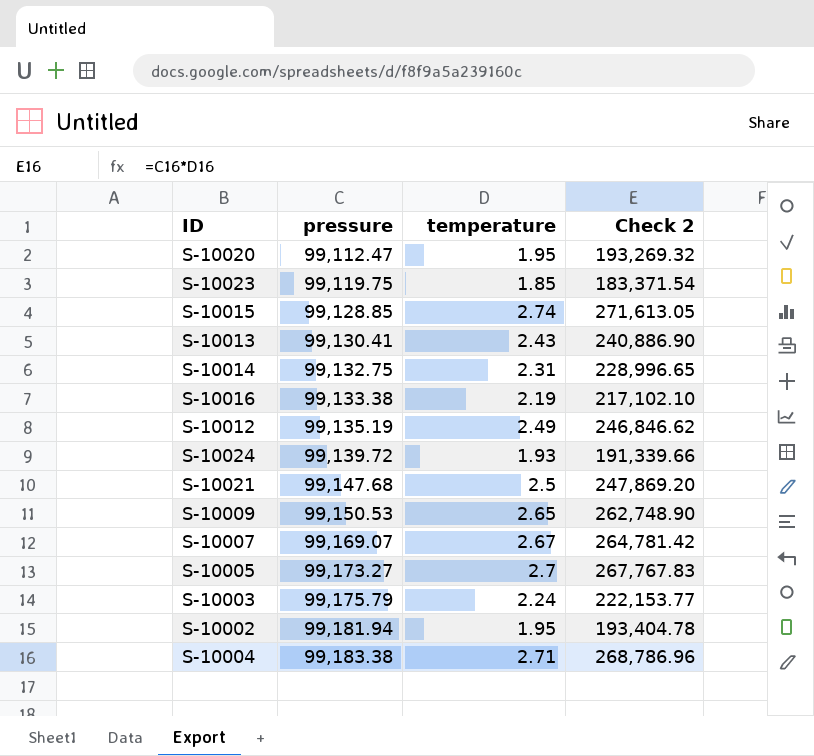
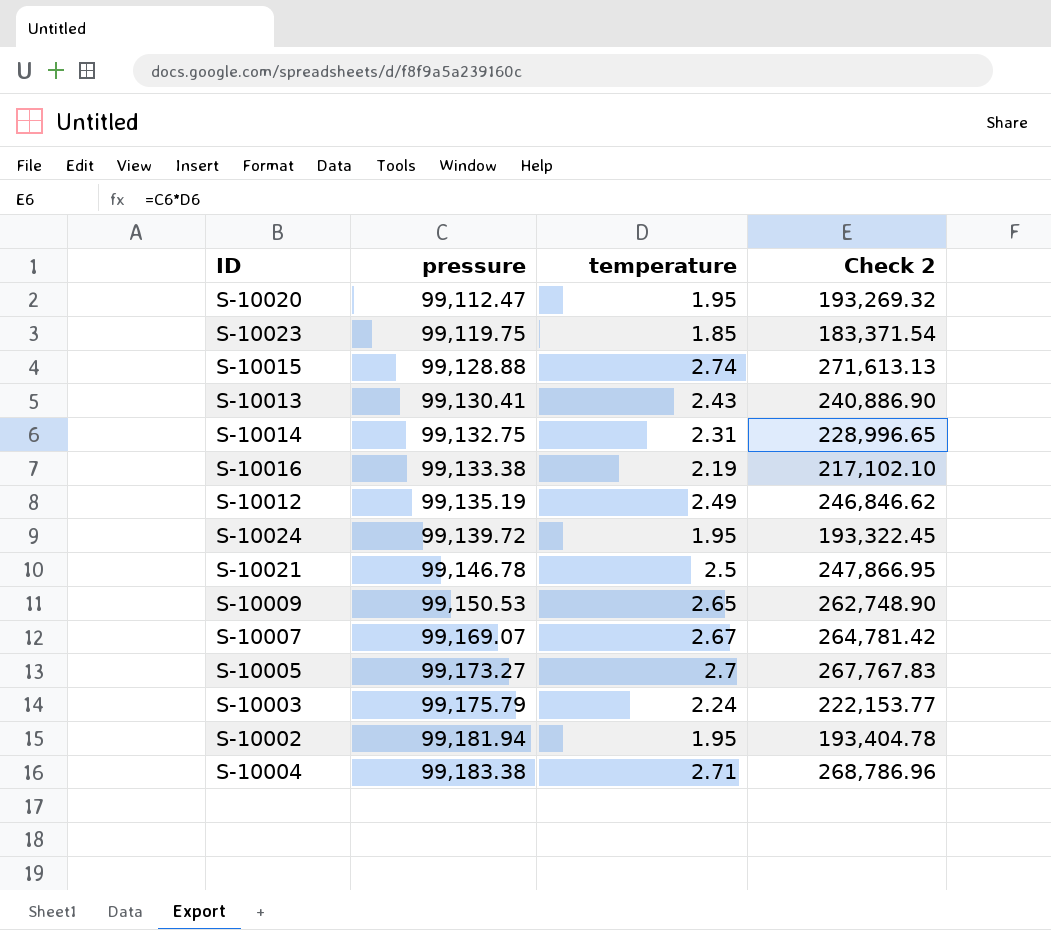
S-10015 | pressure: 99,128.85 -> 99,128.88
S-10015 | Check 2: 271,613.05 -> 271,613.13
S-10024 | temperature: 1.93 -> 1.95
S-10024 | Check 2: 191,339.66 -> 193,322.45
S-10021 | pressure: 99,147.68 -> 99,146.78
S-10021 | Check 2: 247,869.20 -> 247,866.95

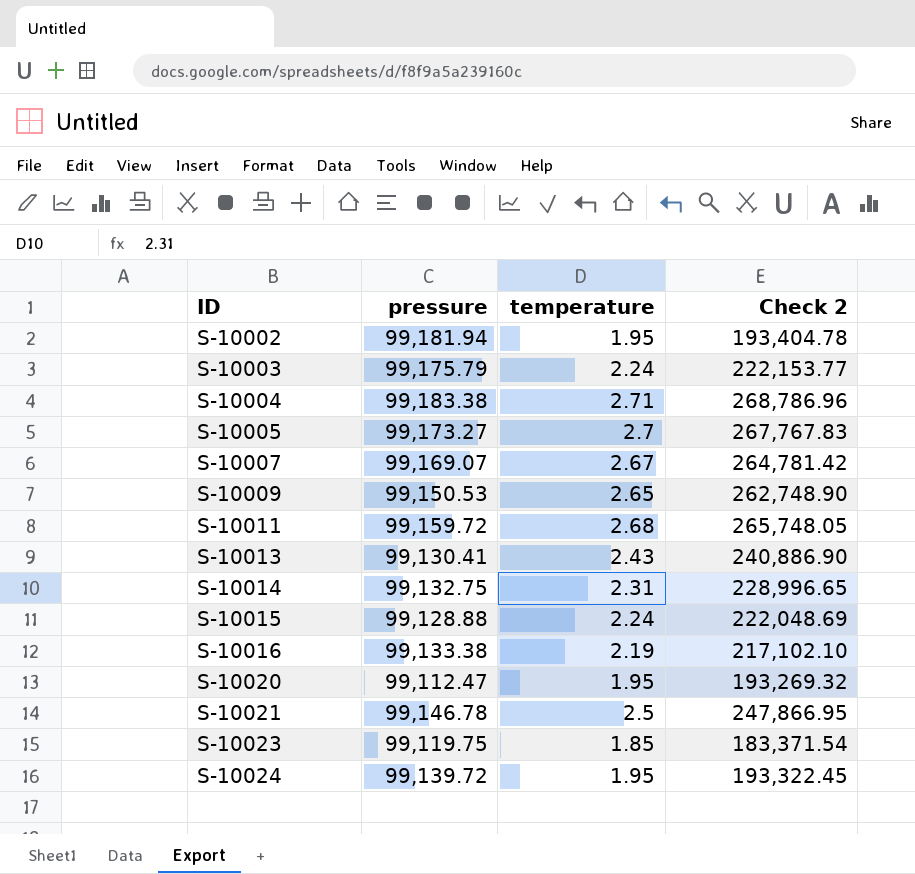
row order: pressure ascending -> ID ascending
row S-10012: 99,135.19 | 2.49 | 246,846.62 -> none
row S-10011: none -> 99,159.72 | 2.68 | 265,748.05
S-10015 | temperature: 2.74 -> 2.24
S-10015 | Check 2: 271,613.13 -> 222,048.69

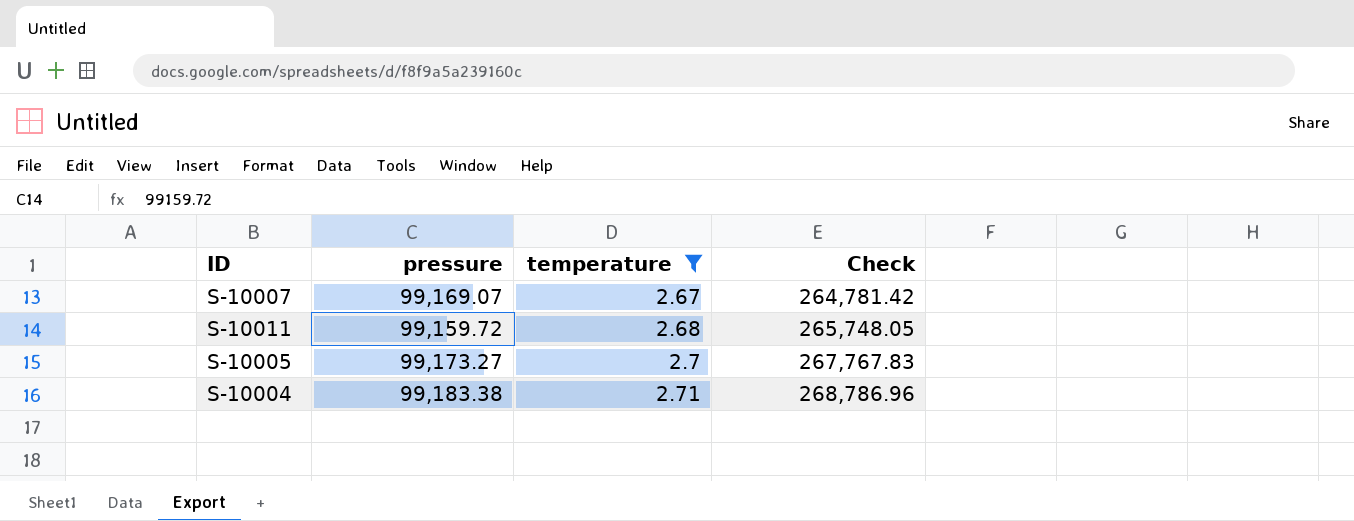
filter: none -> temperature >= 2.67
row order: ID ascending -> temperature ascending
column name: Check 2 -> Check

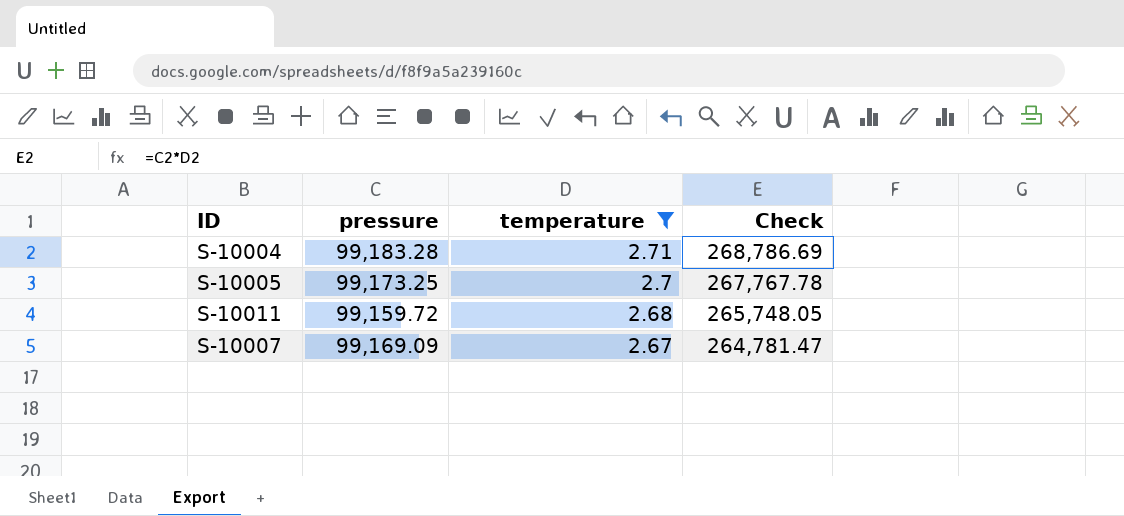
row order: temperature ascending -> temperature descending
S-10004 | pressure: 99,183.38 -> 99,183.28
S-10004 | Check: 268,786.96 -> 268,786.69
S-10005 | pressure: 99,173.27 -> 99,173.25
S-10005 | Check: 267,767.83 -> 267,767.78
S-10007 | pressure: 99,169.07 -> 99,169.09
S-10007 | Check: 264,781.42 -> 264,781.47

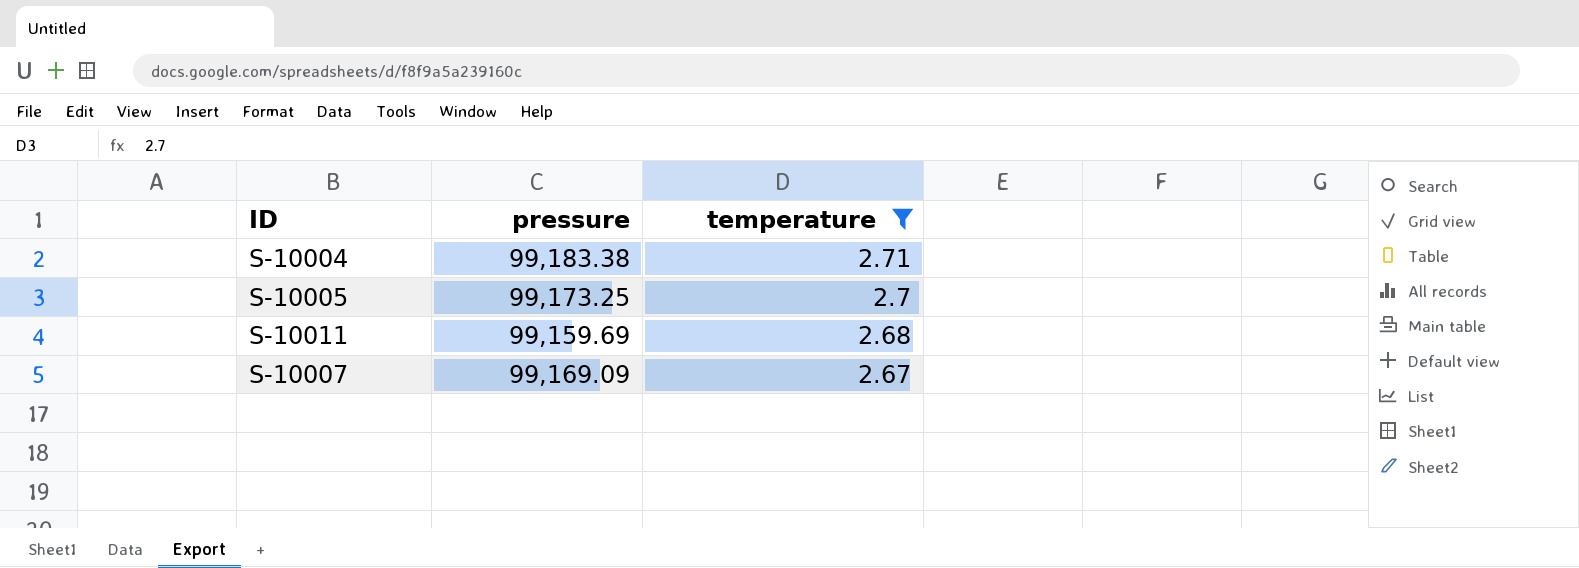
column Check | formula: [pressure] * [temperature] -> none
S-10004 | pressure: 99,183.28 -> 99,183.38
S-10011 | pressure: 99,159.72 -> 99,159.69

